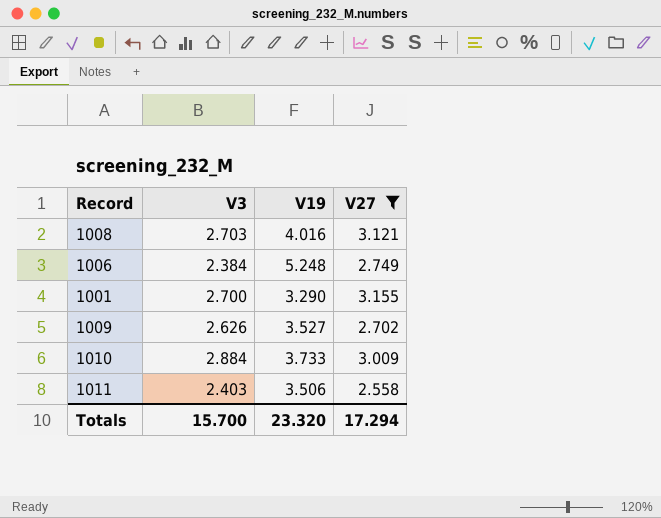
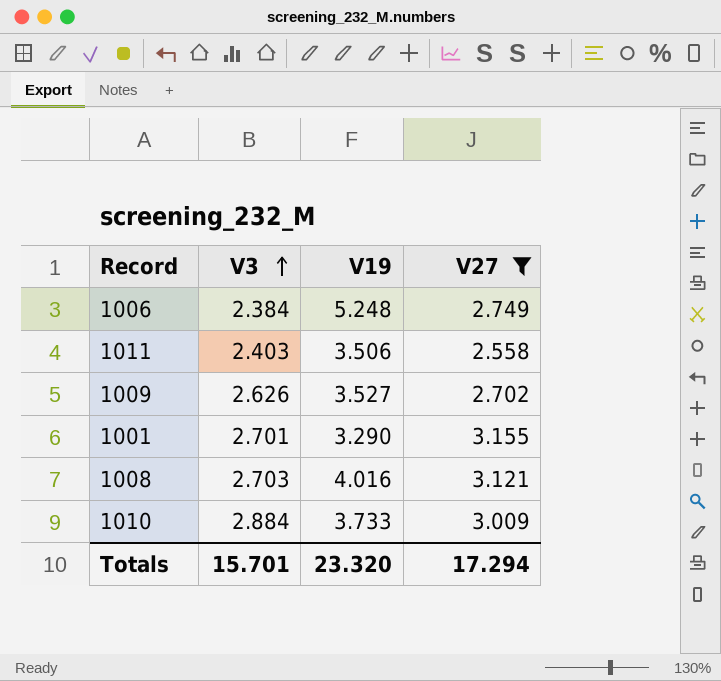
row order: none -> V3 ascending
1001 | V3: 2.700 -> 2.701
Totals | V3: 15.700 -> 15.701

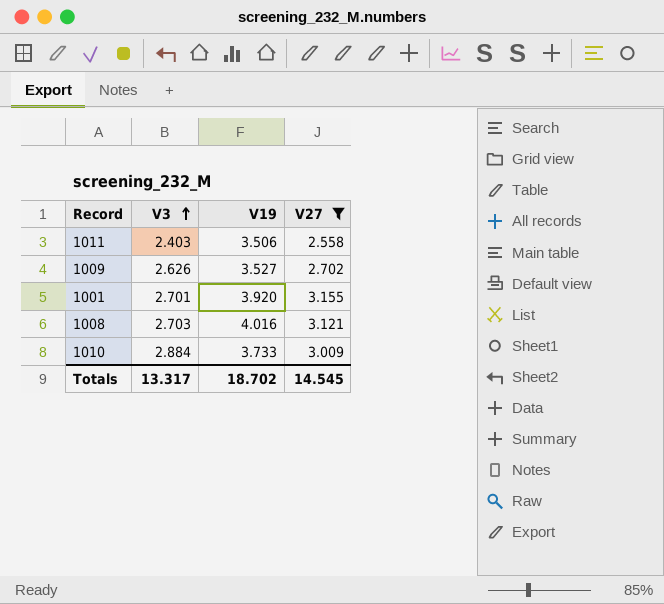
row 1006: 2.384 | 5.248 | 2.749 -> none
1001 | V19: 3.290 -> 3.920
Totals | V3: 15.701 -> 13.317
Totals | V19: 23.320 -> 18.702
Totals | V27: 17.294 -> 14.545

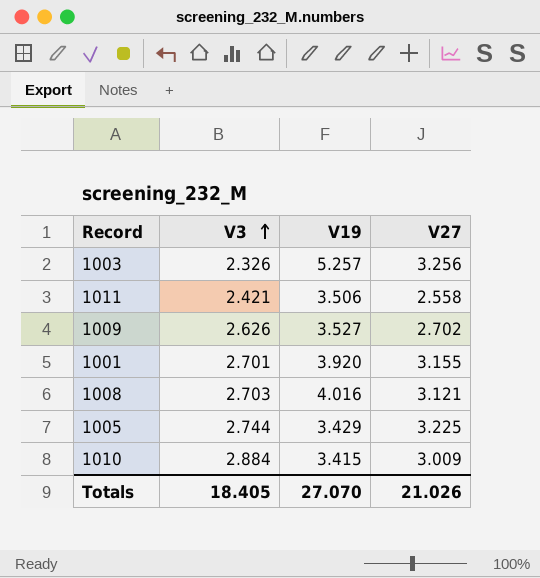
filter: V27 <= 3.155 -> none
1011 | V3: 2.403 -> 2.421
1010 | V19: 3.733 -> 3.415
Totals | V3: 13.317 -> 18.405
Totals | V19: 18.702 -> 27.070
Totals | V27: 14.545 -> 21.026

